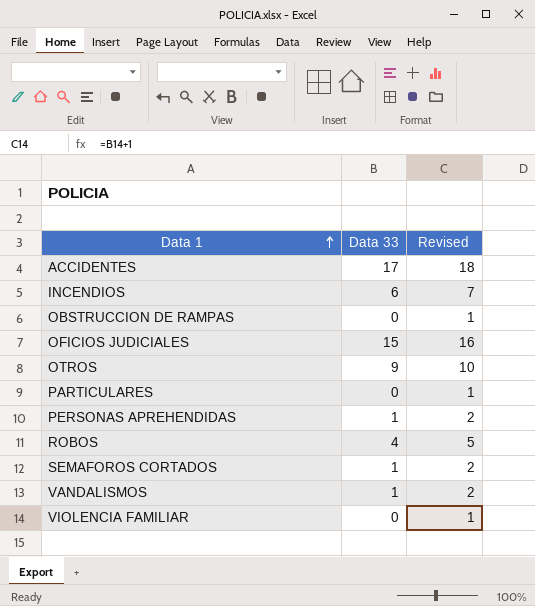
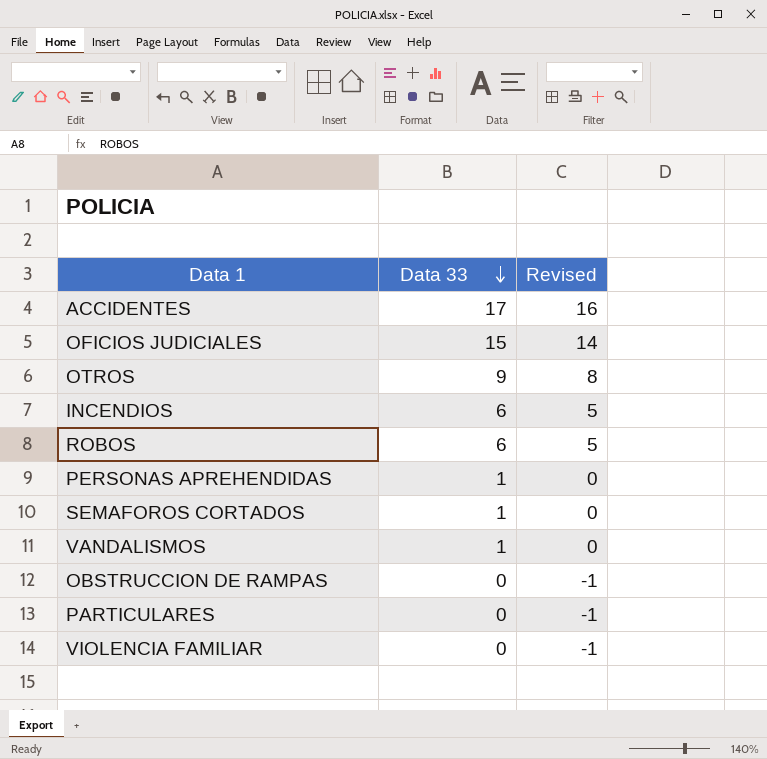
row order: Data 1 ascending -> Data 33 descending
column Revised | formula: [Data 33] + 1 -> [Data 33] - 1
ROBOS | Data 33: 4 -> 6

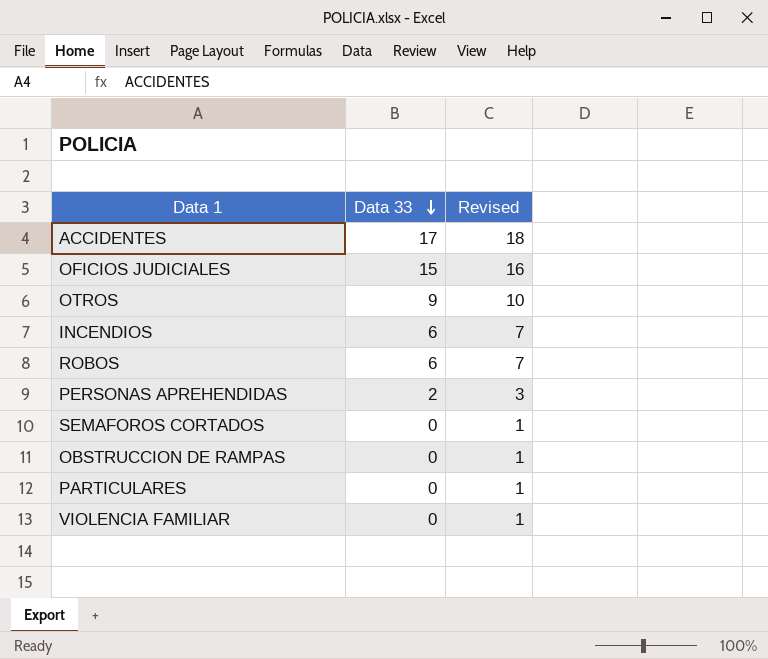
column Revised | formula: [Data 33] - 1 -> [Data 33] + 1
row VANDALISMOS: 1 | 0 -> none
PERSONAS APREHENDIDAS | Data 33: 1 -> 2
SEMAFOROS CORTADOS | Data 33: 1 -> 0

